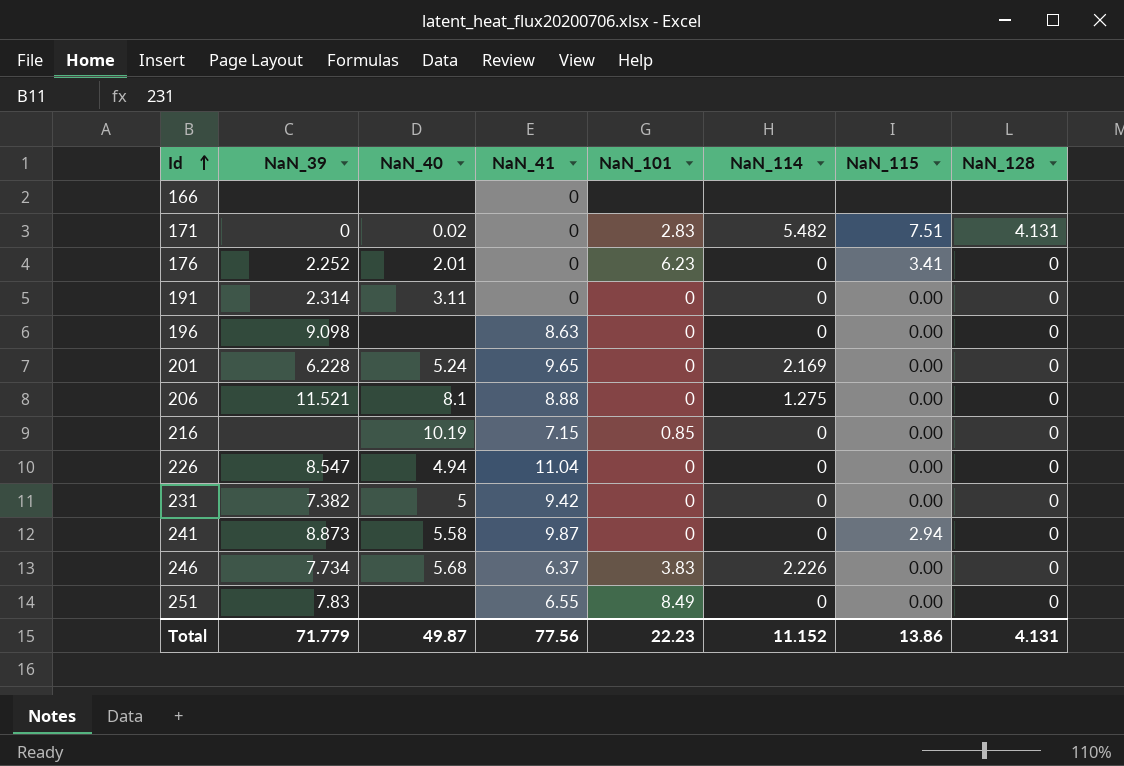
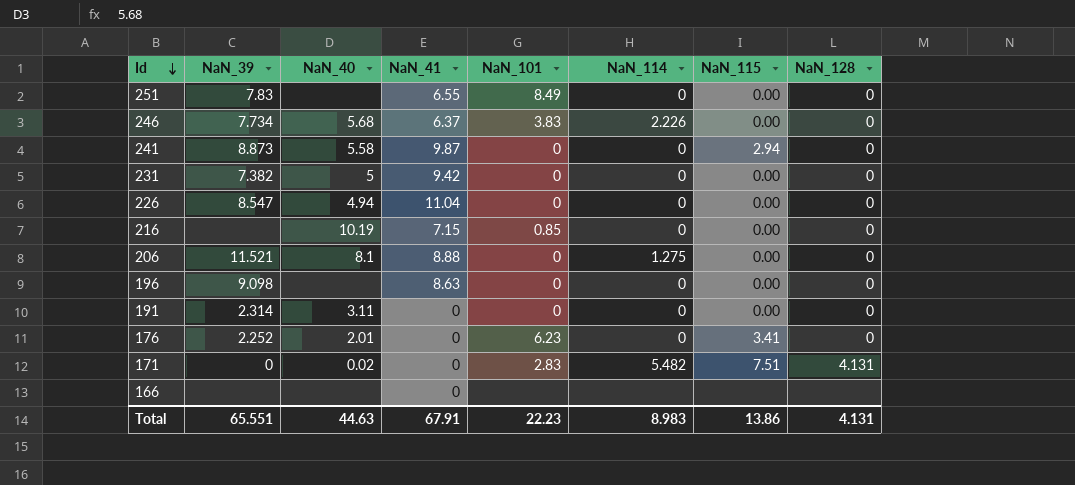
row order: Id ascending -> Id descending
row 201: 6.228 | 5.24 | 9.65 | 0 | 2.169 | 0.00 | 0 -> none
Total | NaN_39: 71.779 -> 65.551
Total | NaN_40: 49.87 -> 44.63
Total | NaN_41: 77.56 -> 67.91
Total | NaN_114: 11.152 -> 8.983

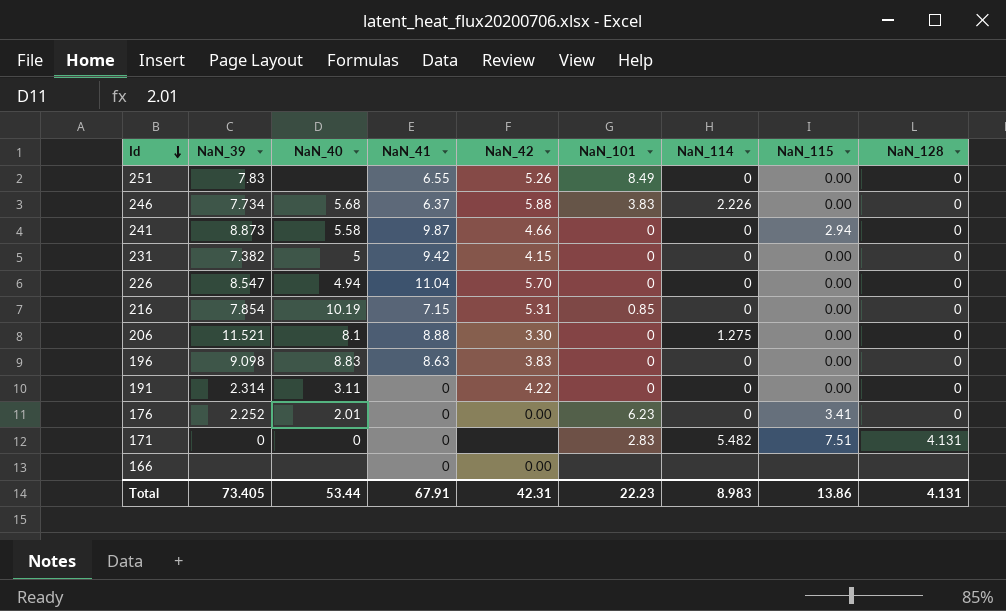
column NaN_42 | position: none -> 5
216 | NaN_39: none -> 7.854
196 | NaN_40: none -> 8.83
171 | NaN_40: 0.02 -> 0
Total | NaN_39: 65.551 -> 73.405
Total | NaN_40: 44.63 -> 53.44

